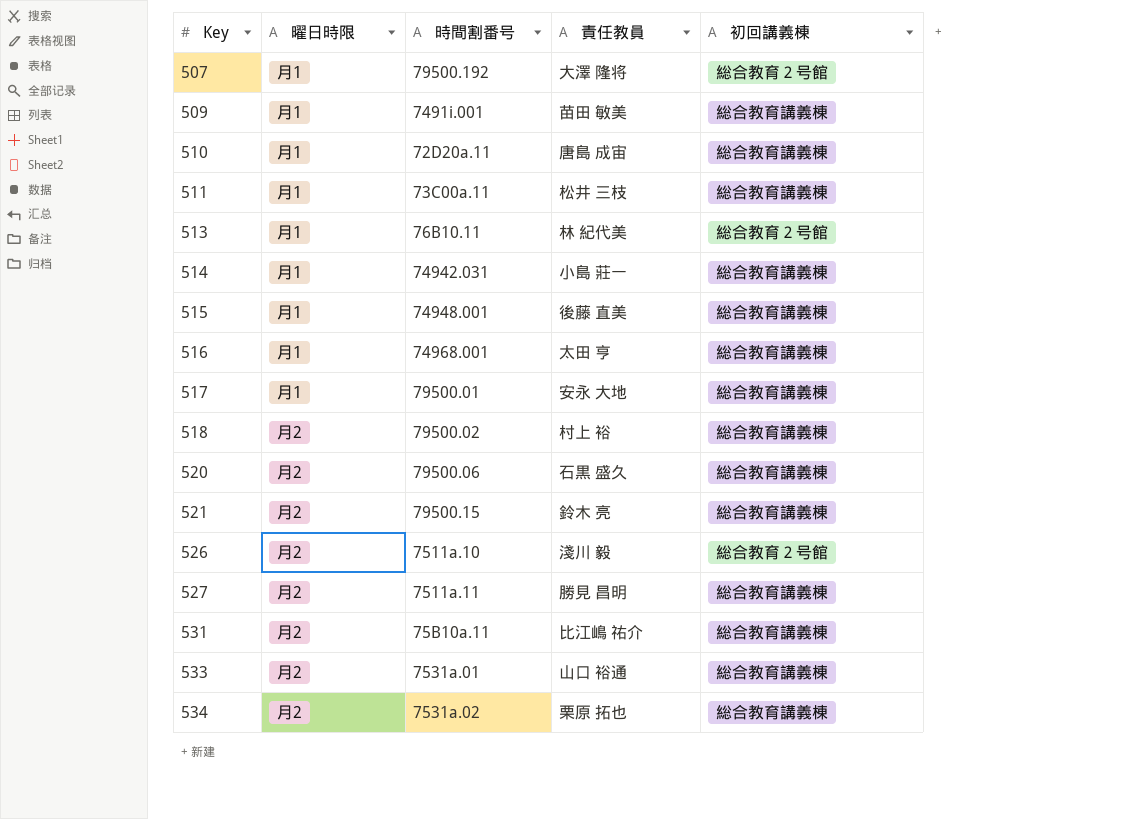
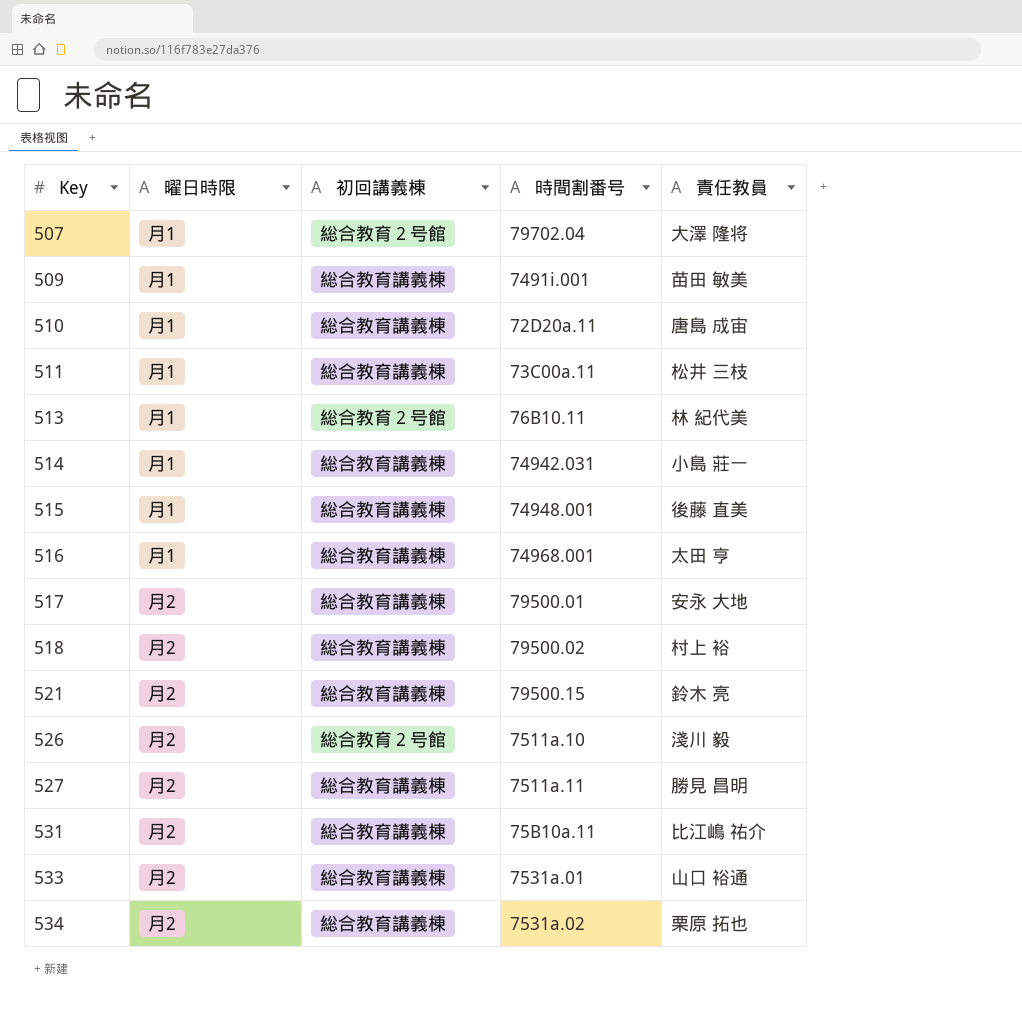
column 初回講義棟 | position: 5 -> 3
row 520: 月2 | 79500.06 | 石黒 盛久 | 総合教育講義棟 -> none
507 | 時間割番号: 79500.192 -> 79702.04
517 | 曜日時限: 月1 -> 月2

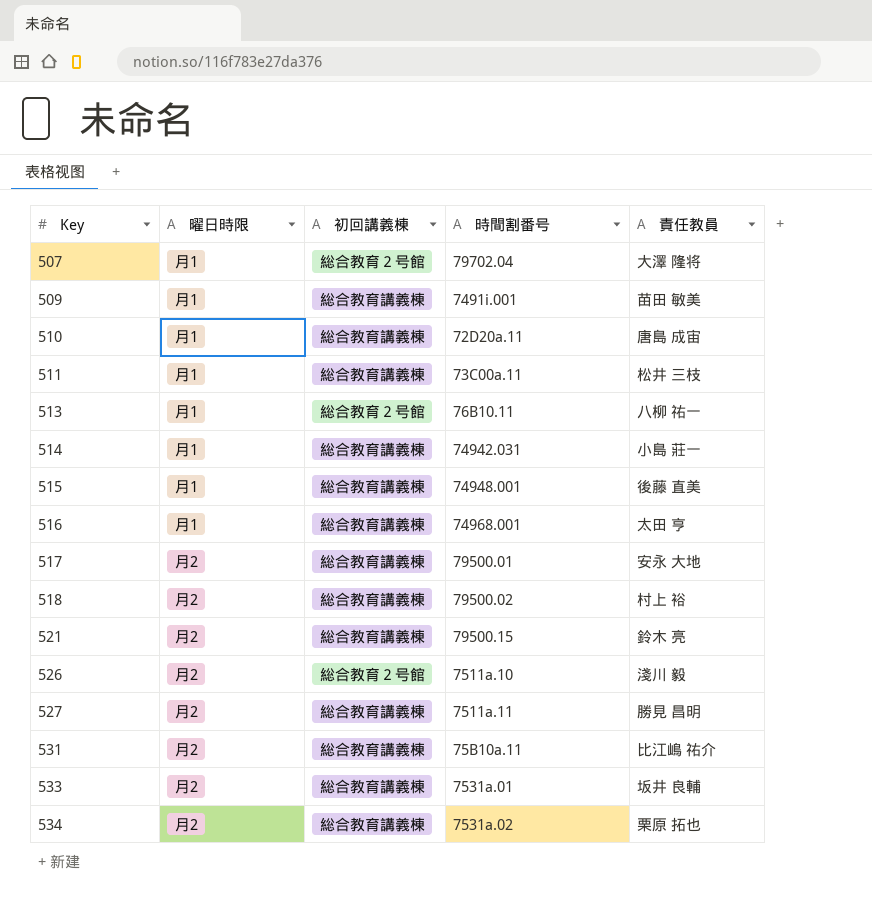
513 | 責任教員: 林 紀代美 -> 八柳 祐一
533 | 責任教員: 山口 裕通 -> 坂井 良輔

